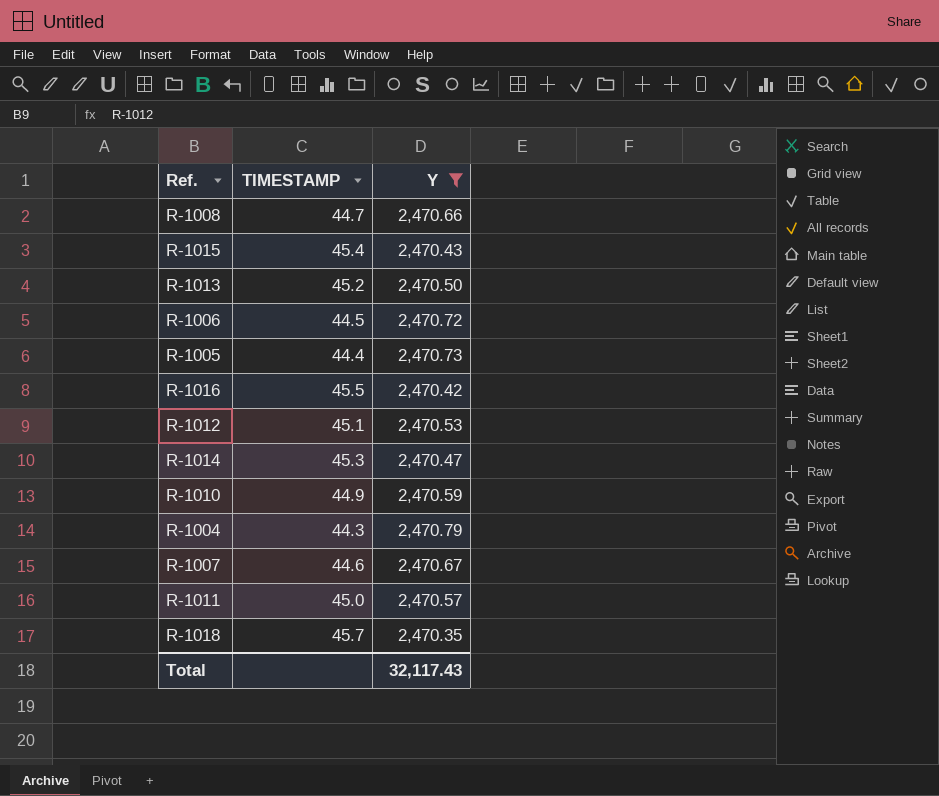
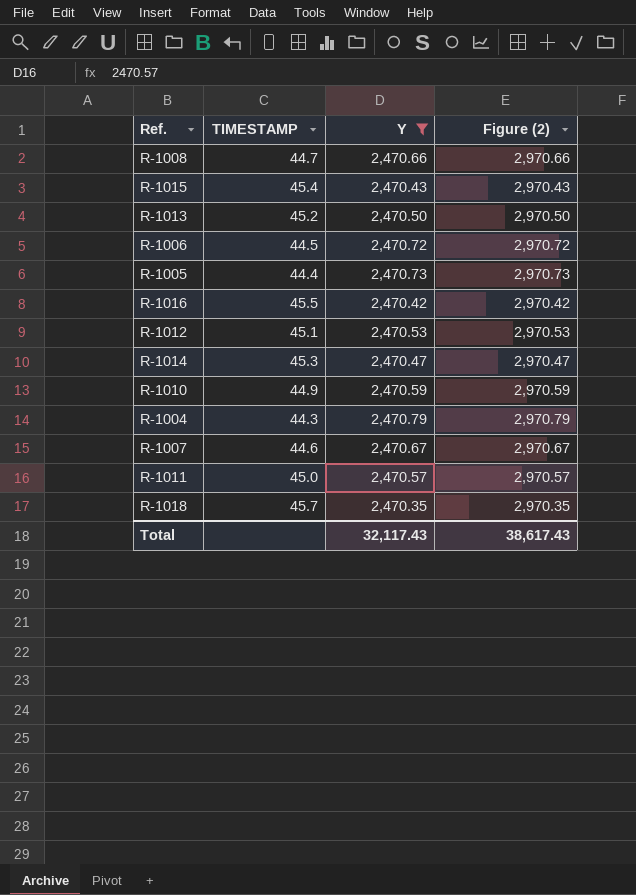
column Figure (2) | formula: none -> [Y] + 500

